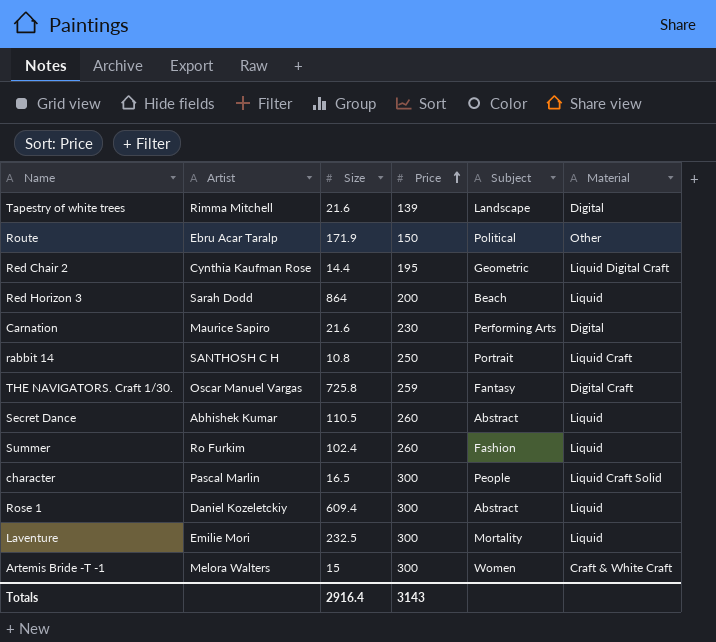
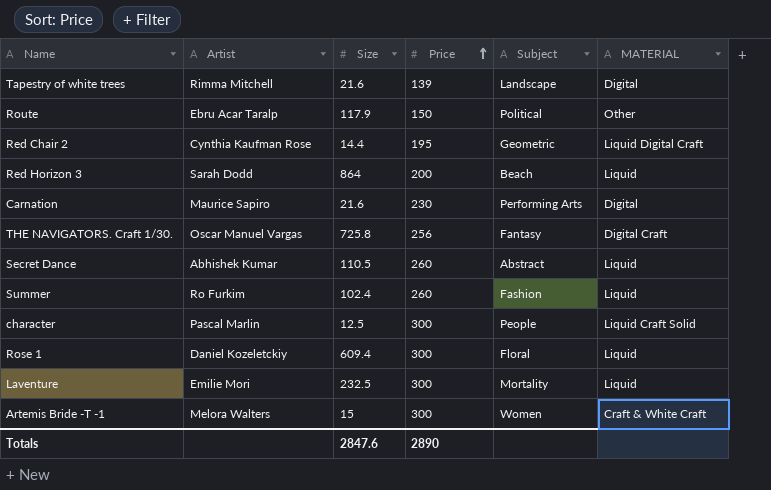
column name: Material -> MATERIAL
row rabbit 14: SANTHOSH C H | 10.8 | 250 | Portrait | Liquid Craft -> none
Route | Size: 171.9 -> 117.9
THE NAVIGATORS. Craft 1/30. | Price: 259 -> 256
character | Size: 16.5 -> 12.5
Rose 1 | Subject: Abstract -> Floral
Totals | Size: 2916.4 -> 2847.6
Totals | Price: 3143 -> 2890

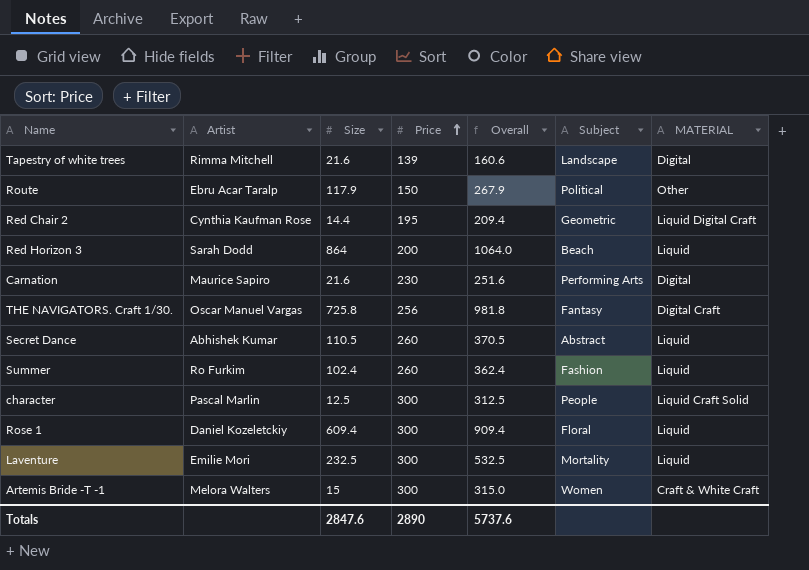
column Overall | formula: none -> [Size] + [Price]

